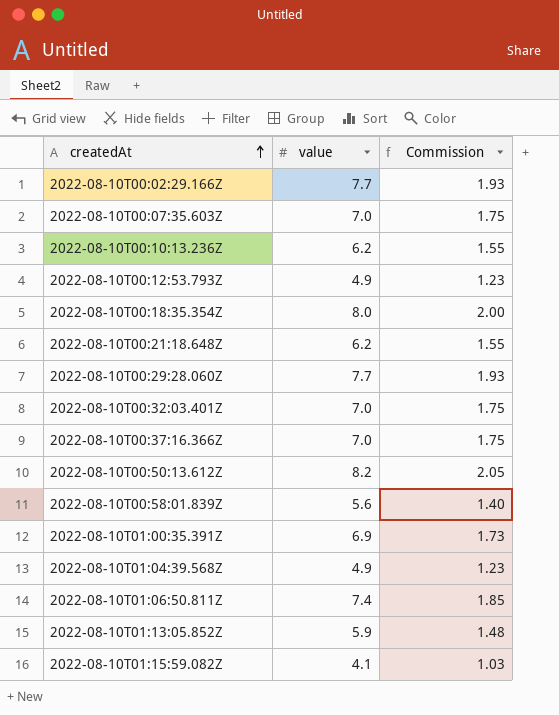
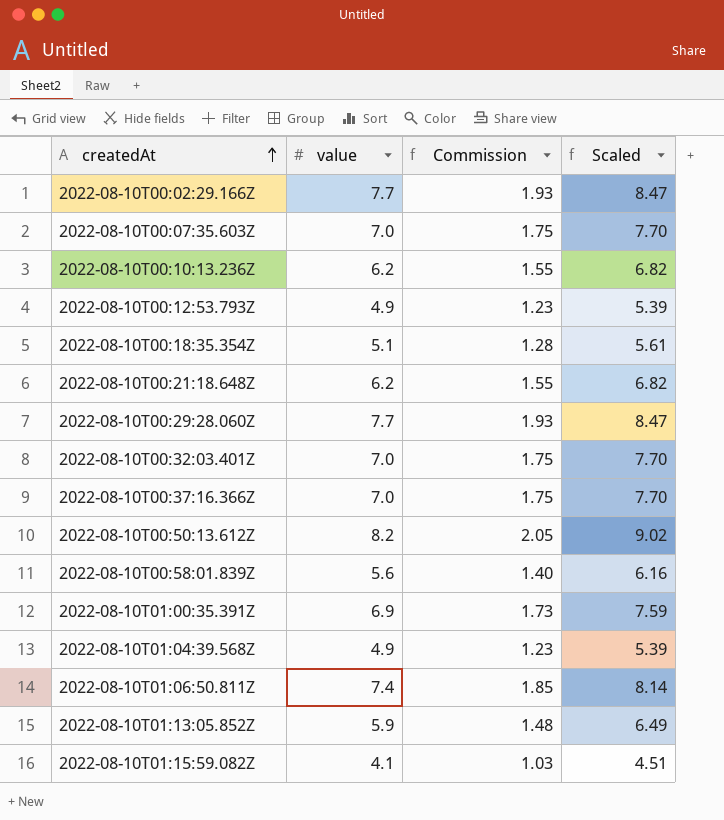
column Scaled | formula: none -> [value] * 1.1
2022-08-10T00:18:35.354Z | value: 8.0 -> 5.1
2022-08-10T00:18:35.354Z | Commission: 2.00 -> 1.28

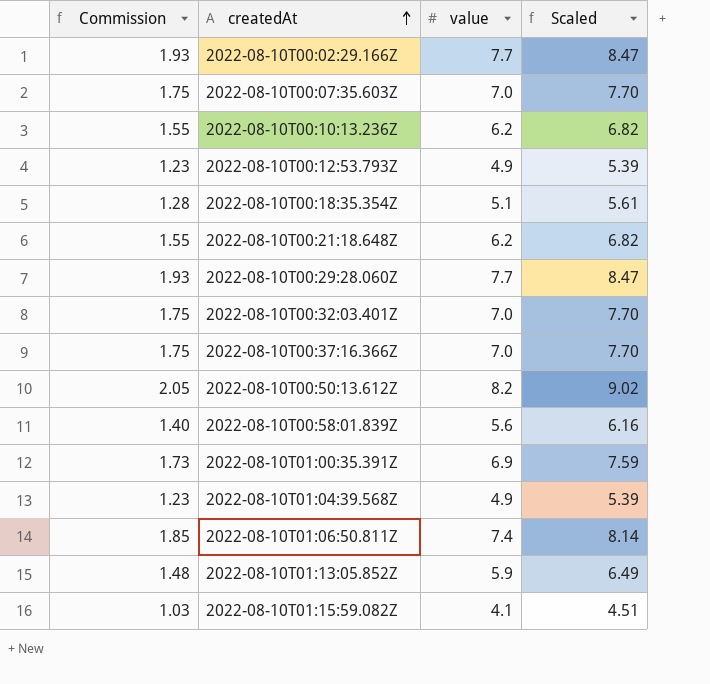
column Commission | position: 3 -> 1

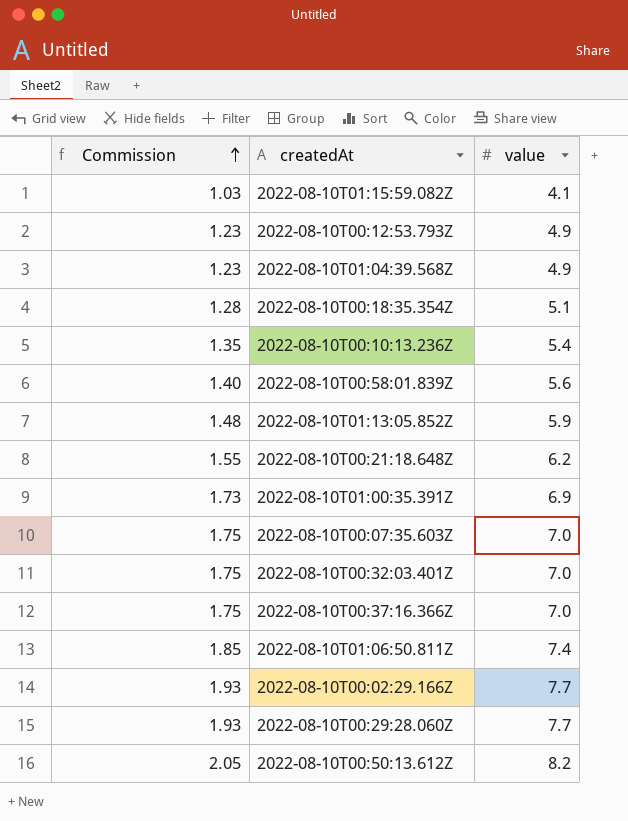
row order: createdAt ascending -> Commission ascending
column Scaled | formula: [value] * 1.1 -> none
2022-08-10T00:10:13.236Z | Commission: 1.55 -> 1.35
2022-08-10T00:10:13.236Z | value: 6.2 -> 5.4

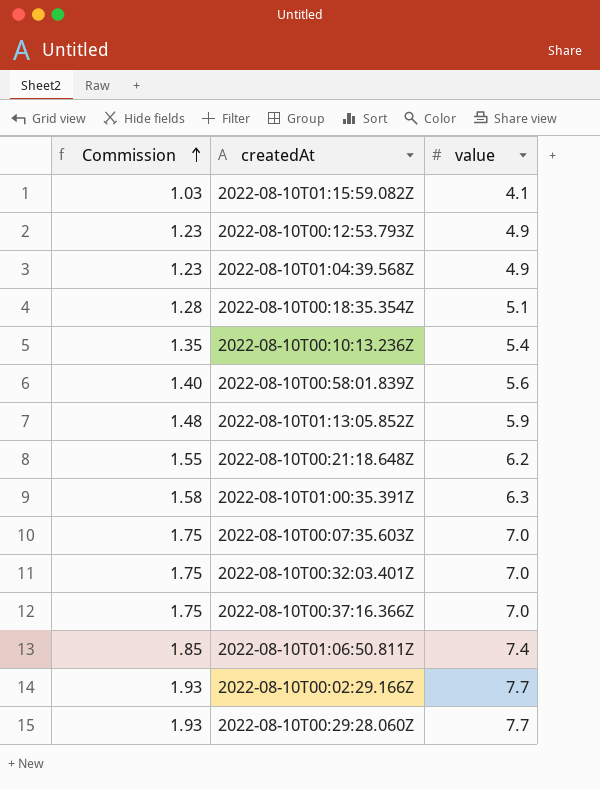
row 2022-08-10T00:50:13.612Z: 2.05 | 8.2 -> none
2022-08-10T01:00:35.391Z | Commission: 1.73 -> 1.58
2022-08-10T01:00:35.391Z | value: 6.9 -> 6.3

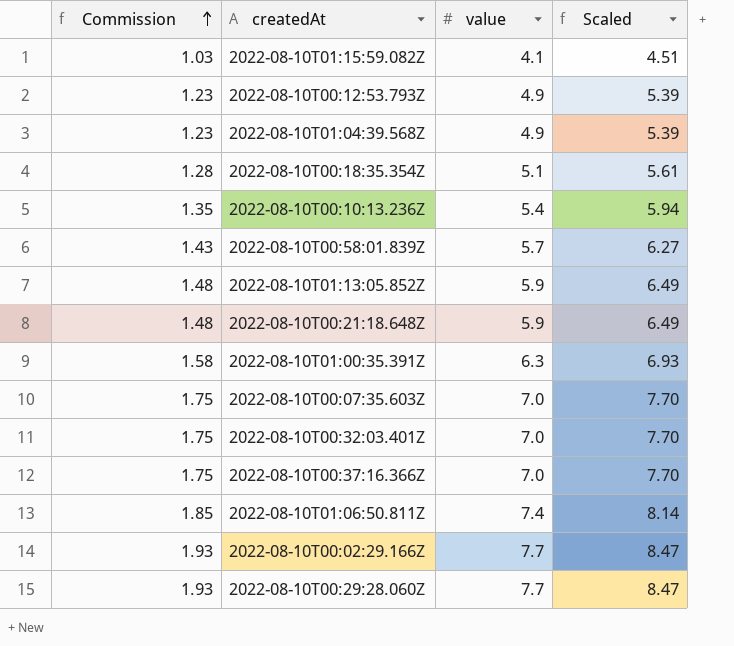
column Scaled | formula: none -> [value] * 1.1
2022-08-10T00:58:01.839Z | Commission: 1.40 -> 1.43
2022-08-10T00:58:01.839Z | value: 5.6 -> 5.7
2022-08-10T00:21:18.648Z | Commission: 1.55 -> 1.48
2022-08-10T00:21:18.648Z | value: 6.2 -> 5.9

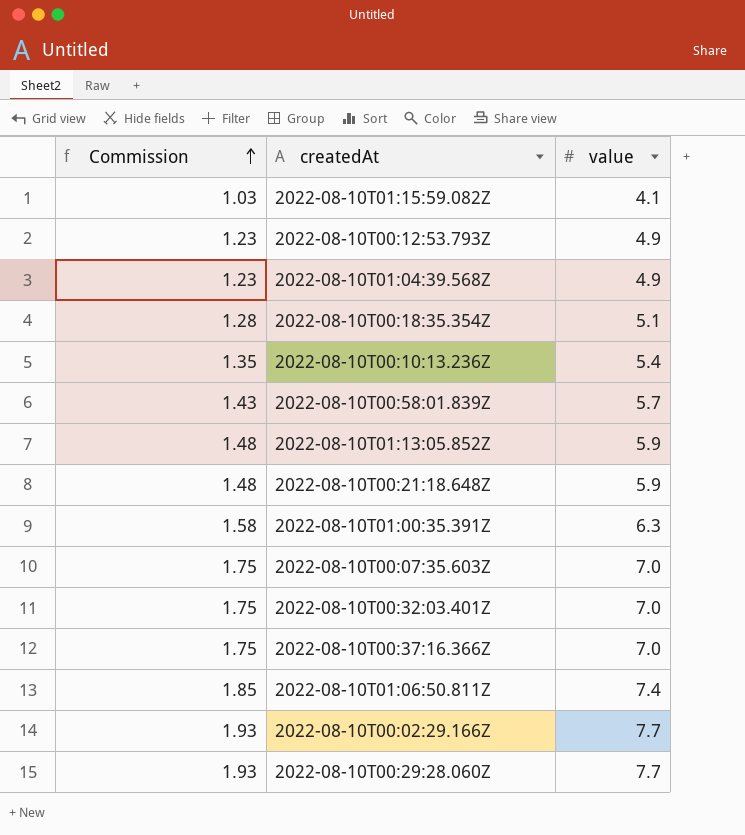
column Scaled | formula: [value] * 1.1 -> none

